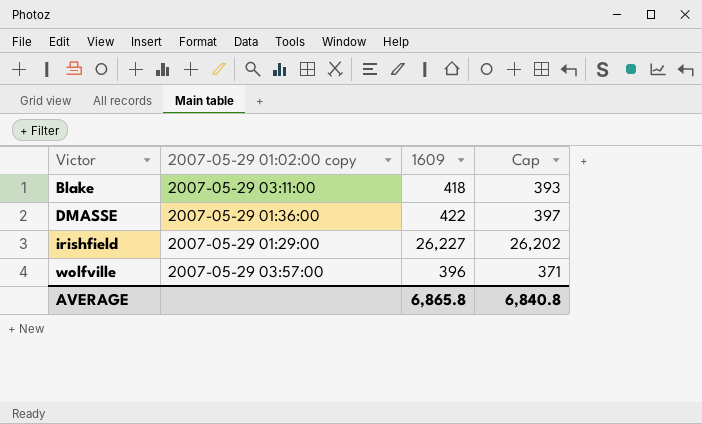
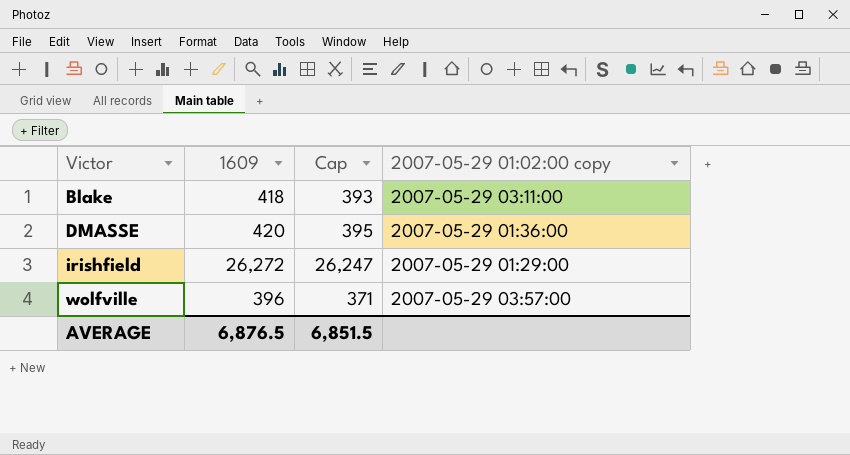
column 2007-05-29 01:02:00 copy | position: 2 -> 4
DMASSE | 1609: 422 -> 420
DMASSE | Cap: 397 -> 395
irishfield | 1609: 26,227 -> 26,272
irishfield | Cap: 26,202 -> 26,247
AVERAGE | 1609: 6,865.8 -> 6,876.5
AVERAGE | Cap: 6,840.8 -> 6,851.5

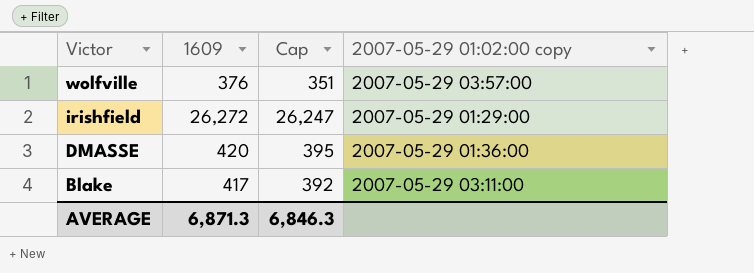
row order: Victor ascending -> Victor descending
wolfville | 1609: 396 -> 376
wolfville | Cap: 371 -> 351
Blake | 1609: 418 -> 417
Blake | Cap: 393 -> 392
AVERAGE | 1609: 6,876.5 -> 6,871.3
AVERAGE | Cap: 6,851.5 -> 6,846.3

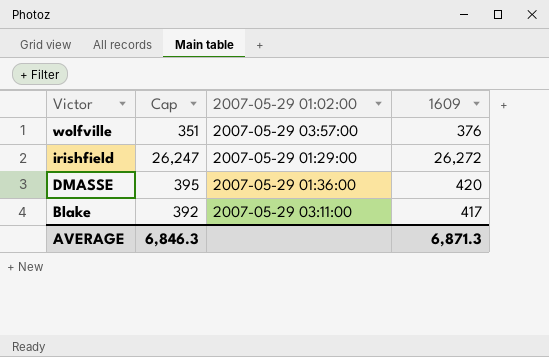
column name: 2007-05-29 01:02:00 copy -> 2007-05-29 01:02:00
column 1609 | position: 2 -> 4

